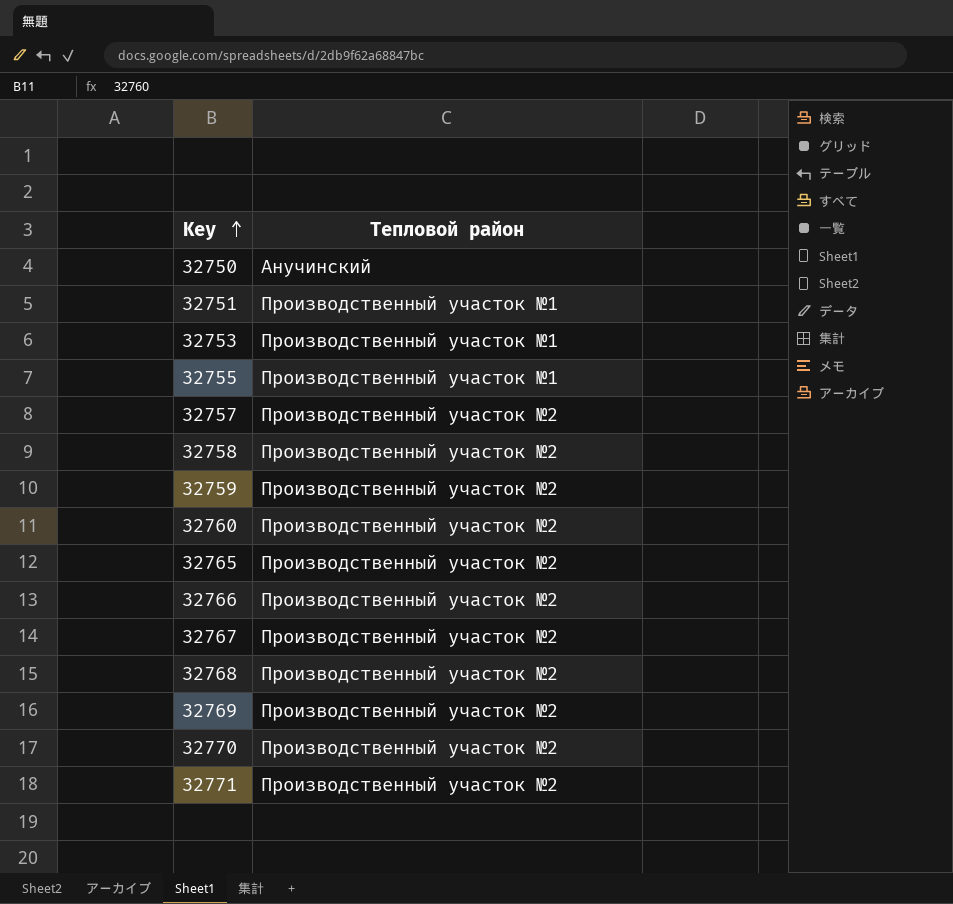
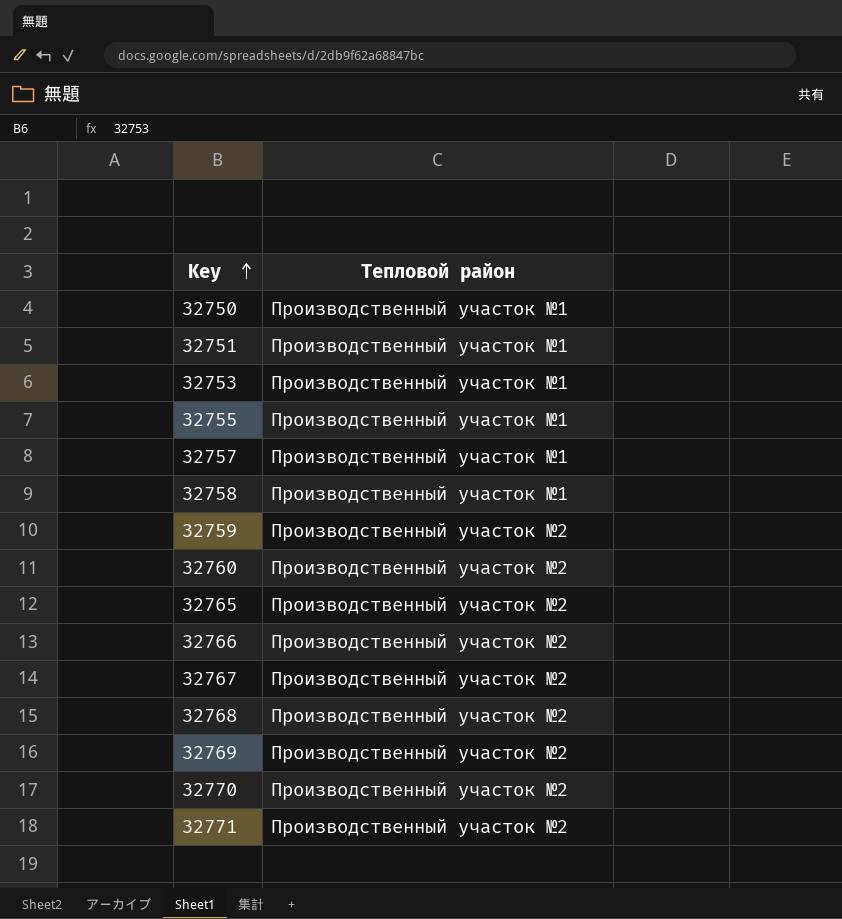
32750 | Тепловой район: Анучинский -> Производственный участок №1
32757 | Тепловой район: Производственный участок №2 -> Производственный участок №1
32758 | Тепловой район: Производственный участок №2 -> Производственный участок №1

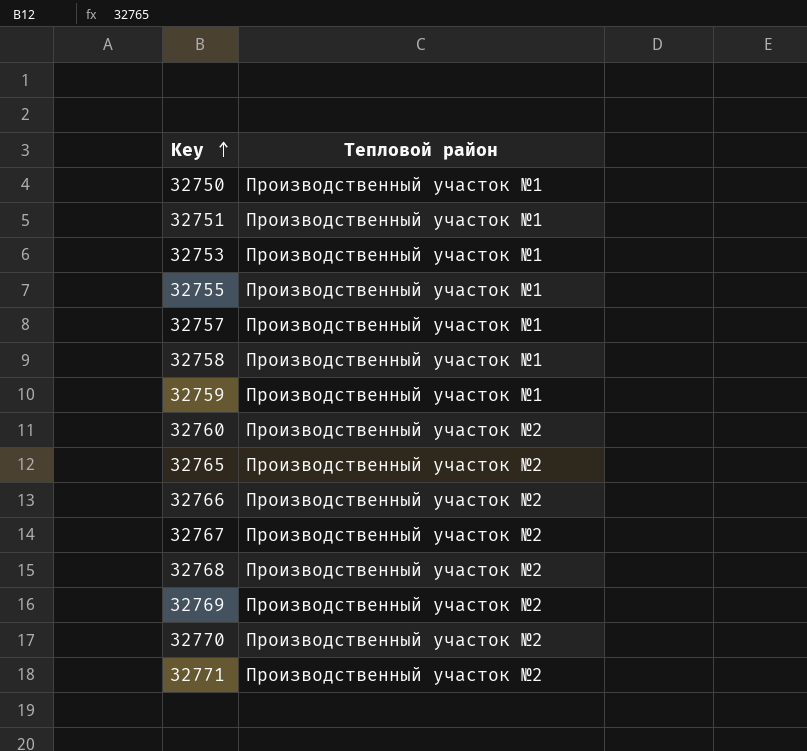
32759 | Тепловой район: Производственный участок №2 -> Производственный участок №1

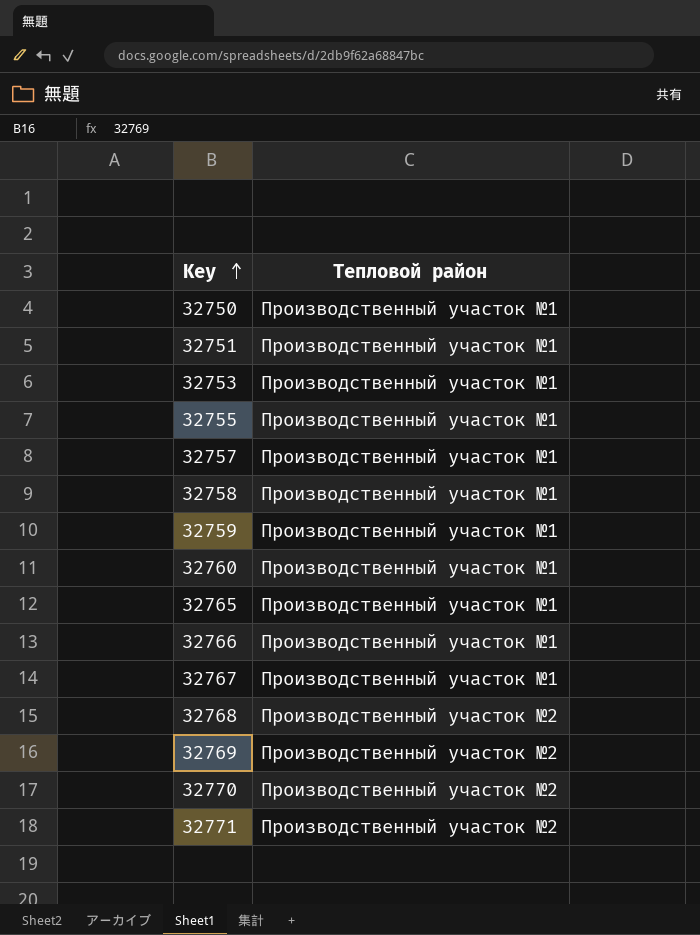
32760 | Тепловой район: Производственный участок №2 -> Производственный участок №1
32765 | Тепловой район: Производственный участок №2 -> Производственный участок №1
32766 | Тепловой район: Производственный участок №2 -> Производственный участок №1
32767 | Тепловой район: Производственный участок №2 -> Производственный участок №1

